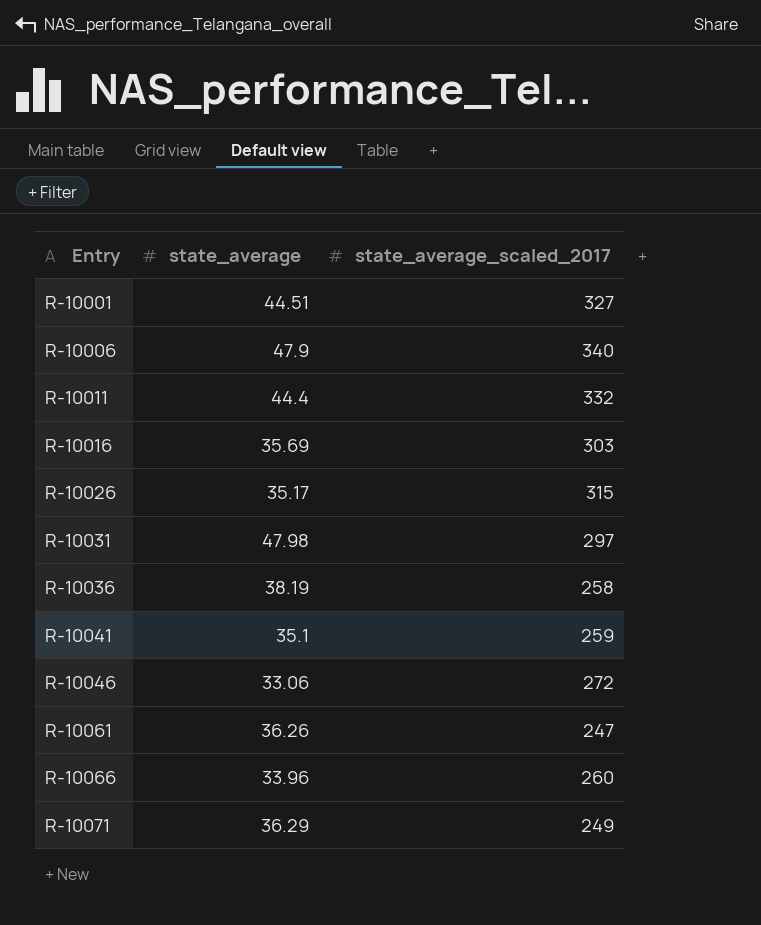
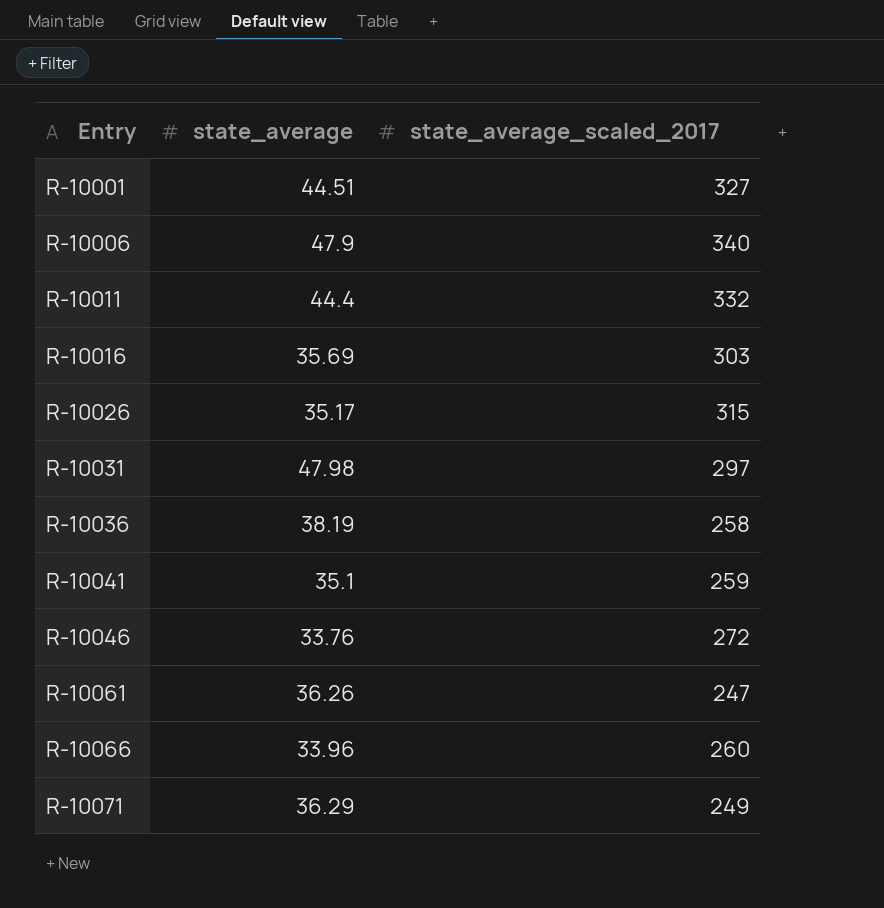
R-10046 | state_average: 33.06 -> 33.76

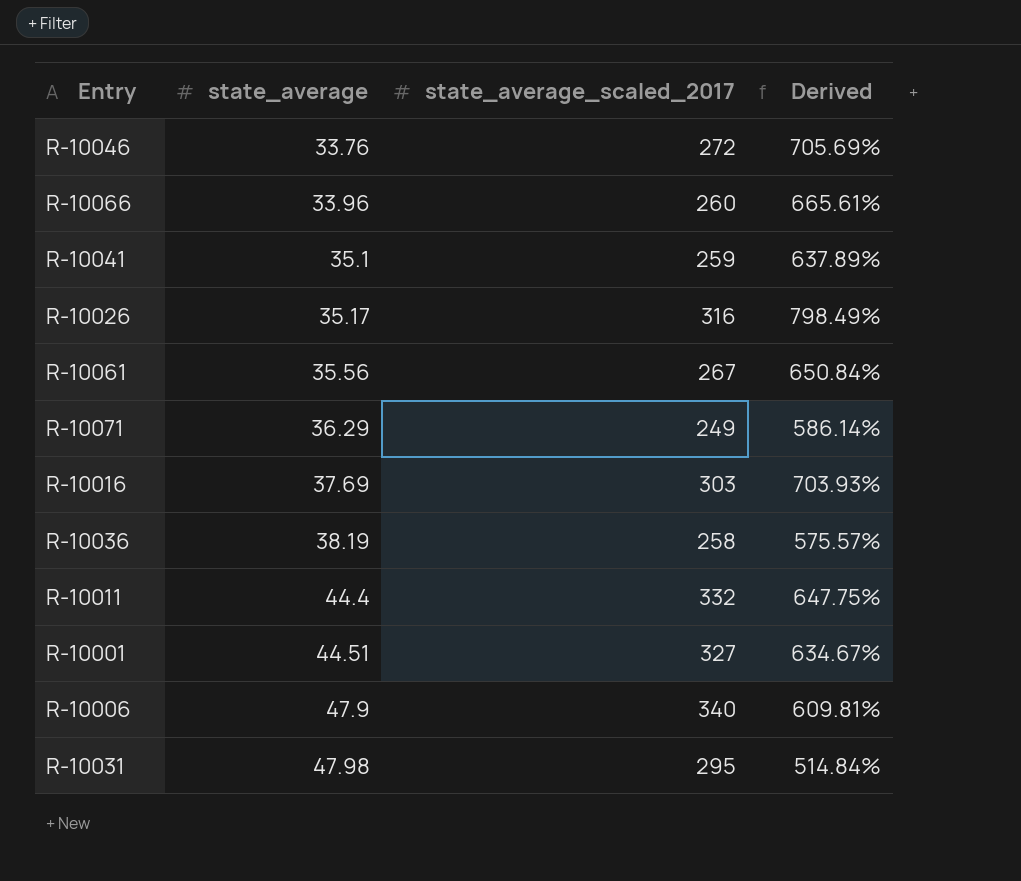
row order: Entry ascending -> state_average ascending
column Derived | formula: none -> ([state_average_scaled_2017] - [state_average]) / [state_average]
R-10026 | state_average_scaled_2017: 315 -> 316
R-10061 | state_average: 36.26 -> 35.56
R-10061 | state_average_scaled_2017: 247 -> 267
R-10016 | state_average: 35.69 -> 37.69
R-10031 | state_average_scaled_2017: 297 -> 295

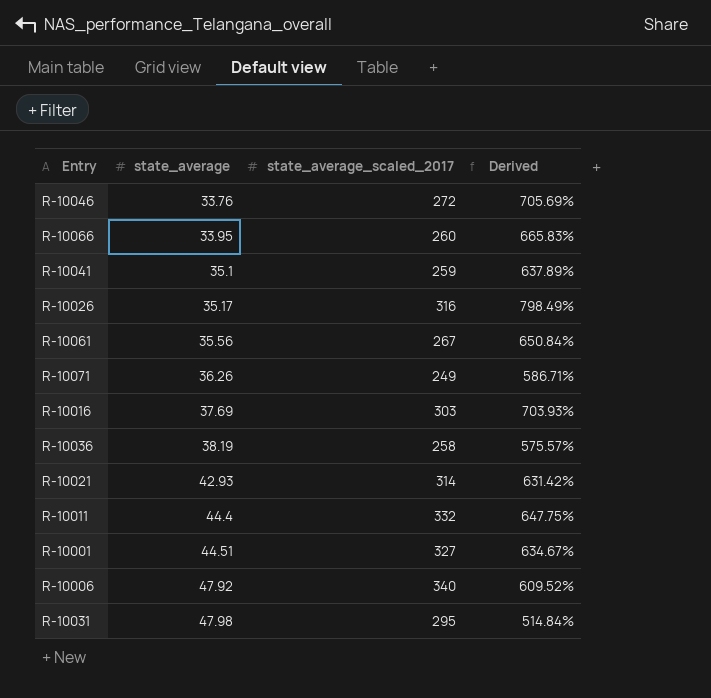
R-10066 | state_average: 33.96 -> 33.95
R-10066 | Derived: 665.61% -> 665.83%
R-10071 | state_average: 36.29 -> 36.26
R-10071 | Derived: 586.14% -> 586.71%
row R-10021: none -> 42.93 | 314 | 631.42%
R-10006 | state_average: 47.9 -> 47.92
R-10006 | Derived: 609.81% -> 609.52%

